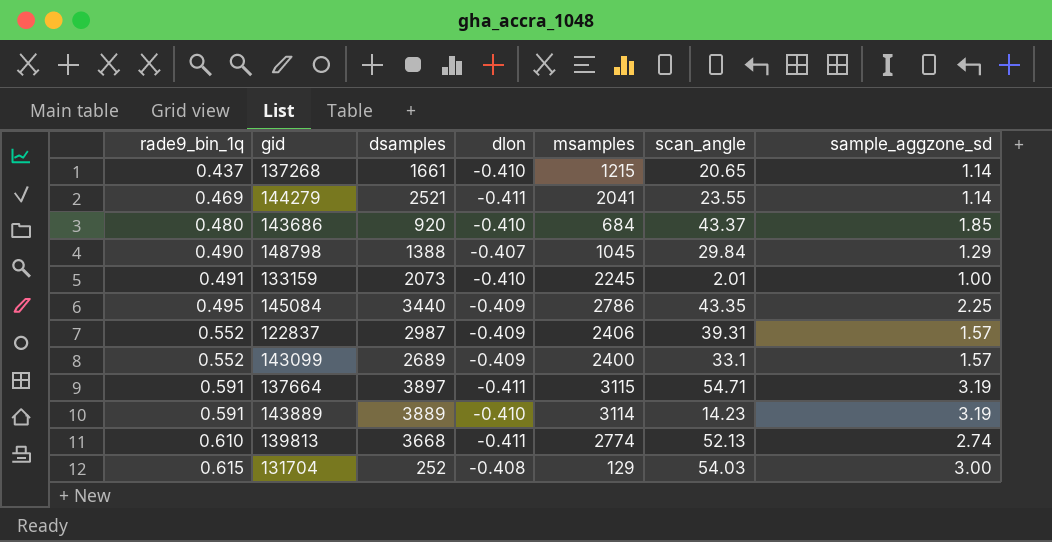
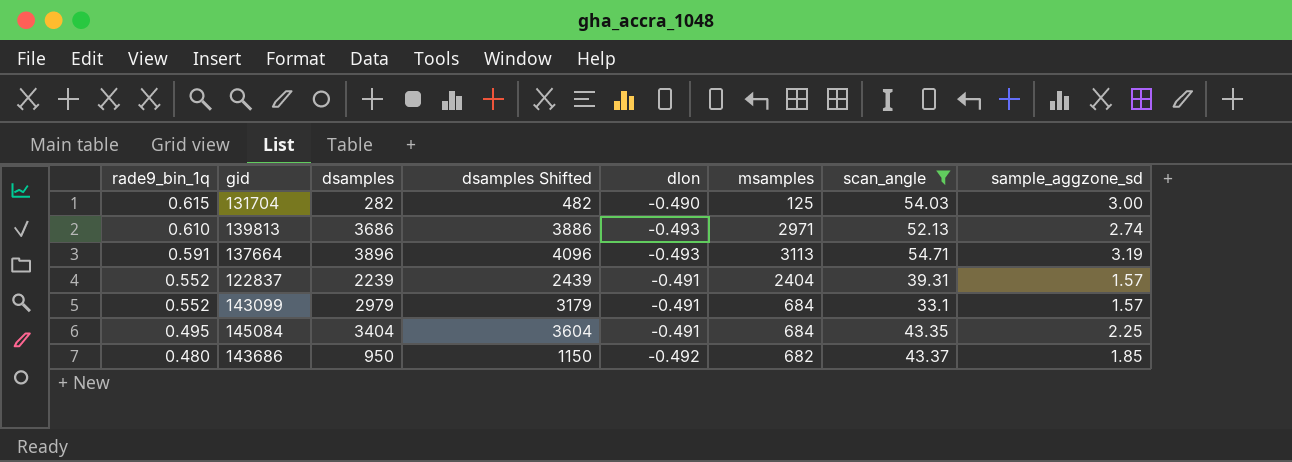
filter: none -> scan_angle >= 33.1
row order: rade9_bin_1q ascending -> rade9_bin_1q descending
column dsamples Shifted | formula: none -> [dsamples] + 200
131704 | dsamples: 252 -> 282
131704 | dlon: -0.408 -> -0.490
131704 | msamples: 129 -> 125
139813 | dsamples: 3668 -> 3686
139813 | dlon: -0.411 -> -0.493
139813 | msamples: 2774 -> 2971
137664 | dsamples: 3897 -> 3896
137664 | dlon: -0.411 -> -0.493
137664 | msamples: 3115 -> 3113
122837 | dsamples: 2987 -> 2239
122837 | dlon: -0.409 -> -0.491
122837 | msamples: 2406 -> 2404
143099 | dsamples: 2689 -> 2979
143099 | dlon: -0.409 -> -0.491
143099 | msamples: 2400 -> 684
145084 | dsamples: 3440 -> 3404
145084 | dlon: -0.409 -> -0.491
145084 | msamples: 2786 -> 684
143686 | dsamples: 920 -> 950
143686 | dlon: -0.410 -> -0.492
143686 | msamples: 684 -> 682

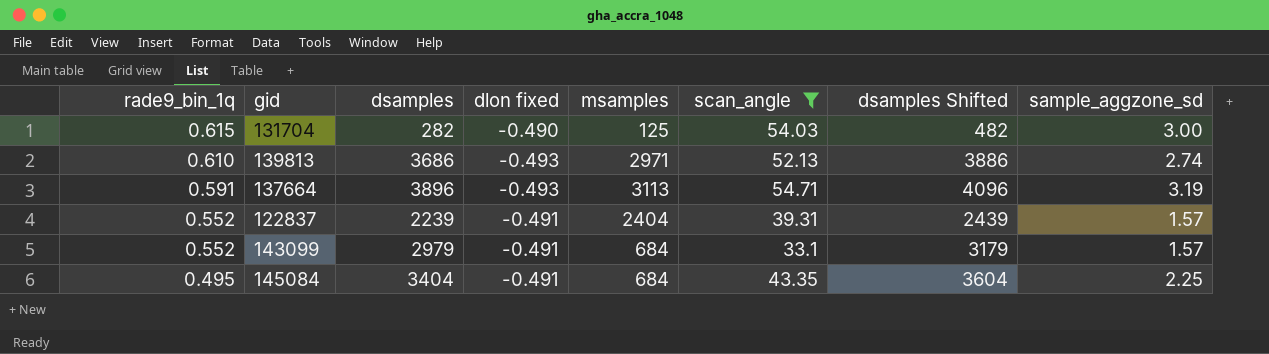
column name: dlon -> dlon fixed
column dsamples Shifted | position: 4 -> 7
row 143686: 0.480 | 950 | 1150 | -0.492 | 682 | 43.37 | 1.85 -> none

